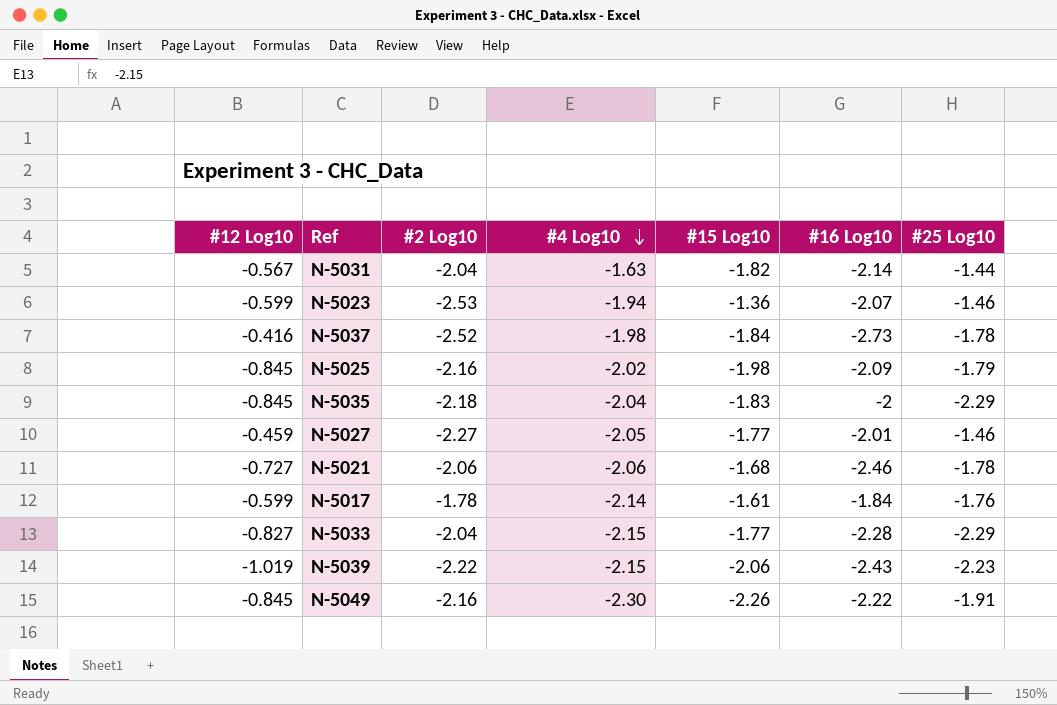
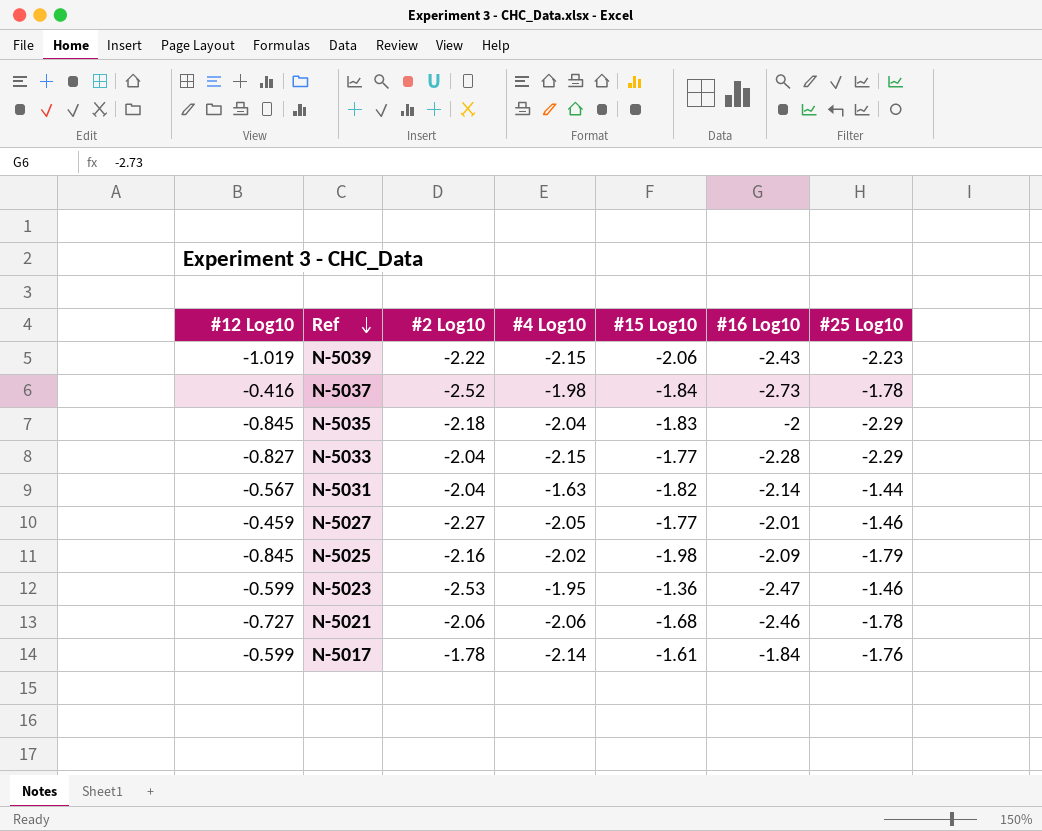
row order: #4 Log10 descending -> Ref descending
row N-5049: -0.845 | -2.16 | -2.30 | -2.26 | -2.22 | -1.91 -> none
N-5023 | #4 Log10: -1.94 -> -1.95
N-5023 | #16 Log10: -2.07 -> -2.47

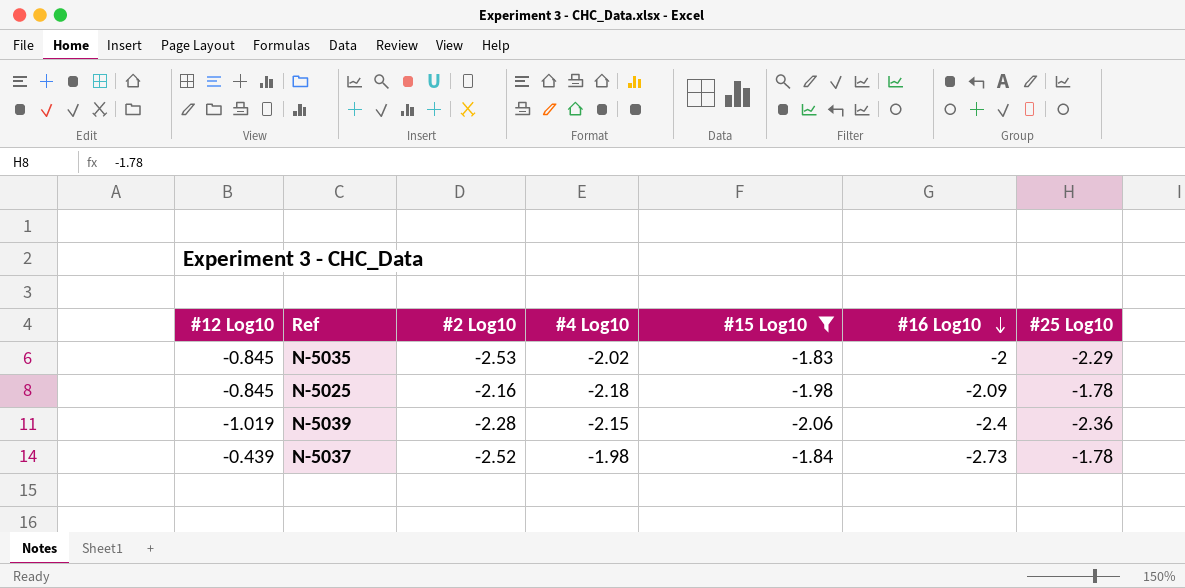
filter: none -> #15 Log10 <= -1.83
row order: Ref descending -> #16 Log10 descending
N-5035 | #2 Log10: -2.18 -> -2.53
N-5035 | #4 Log10: -2.04 -> -2.02
N-5025 | #4 Log10: -2.02 -> -2.18
N-5025 | #25 Log10: -1.79 -> -1.78
N-5039 | #2 Log10: -2.22 -> -2.28
N-5039 | #16 Log10: -2.43 -> -2.4
N-5039 | #25 Log10: -2.23 -> -2.36
N-5037 | #12 Log10: -0.416 -> -0.439

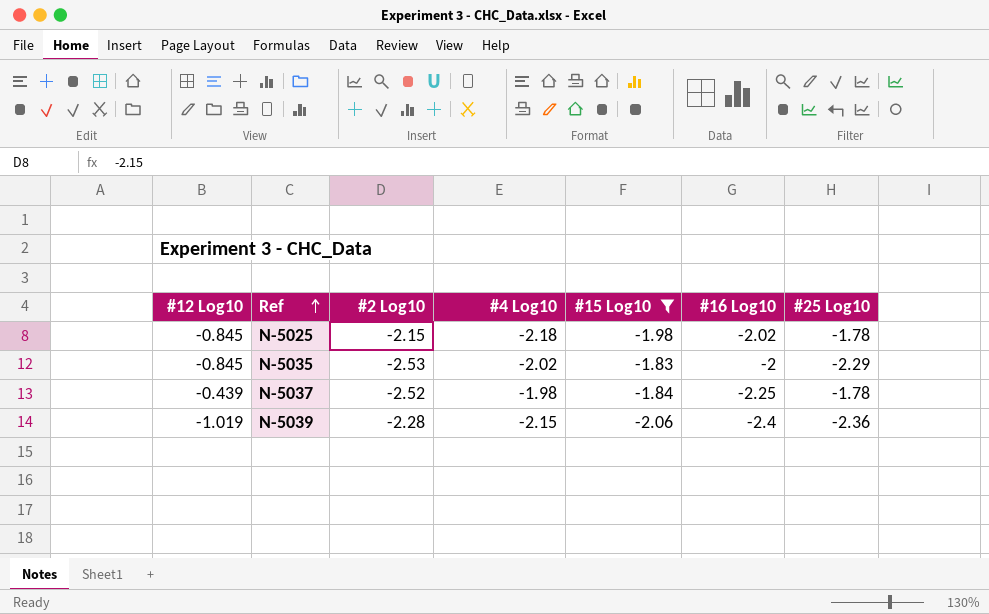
row order: #16 Log10 descending -> Ref ascending
N-5025 | #2 Log10: -2.16 -> -2.15
N-5025 | #16 Log10: -2.09 -> -2.02
N-5037 | #16 Log10: -2.73 -> -2.25

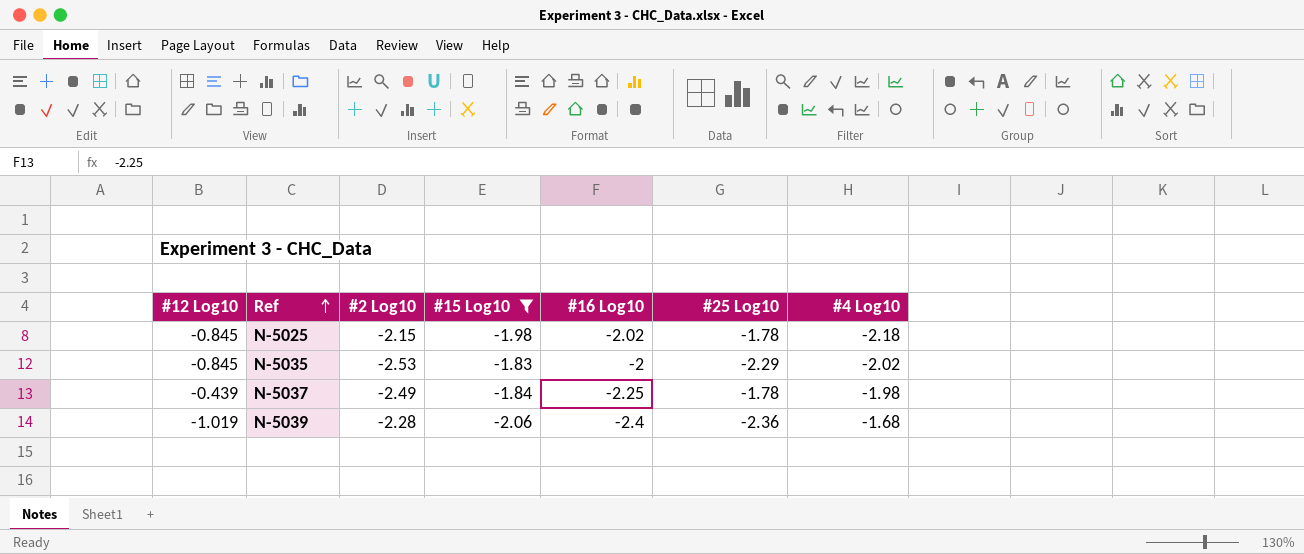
column #4 Log10 | position: 4 -> 7
N-5037 | #2 Log10: -2.52 -> -2.49
N-5039 | #4 Log10: -2.15 -> -1.68

